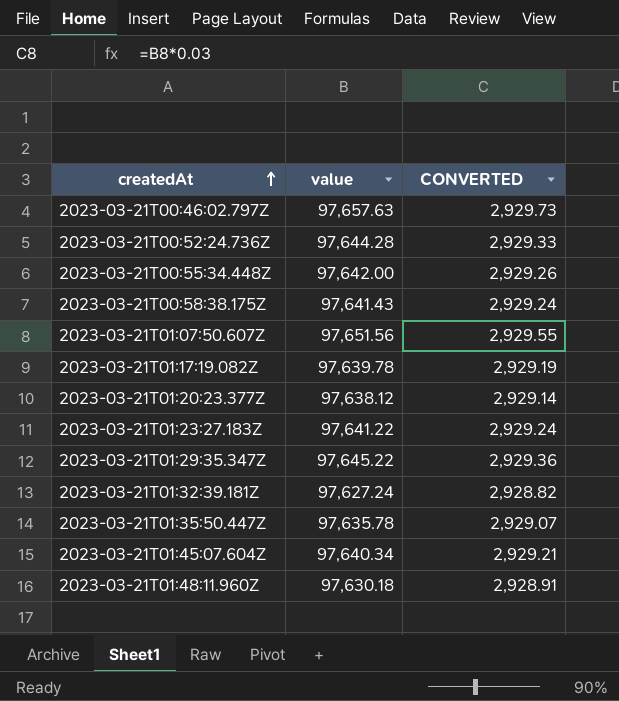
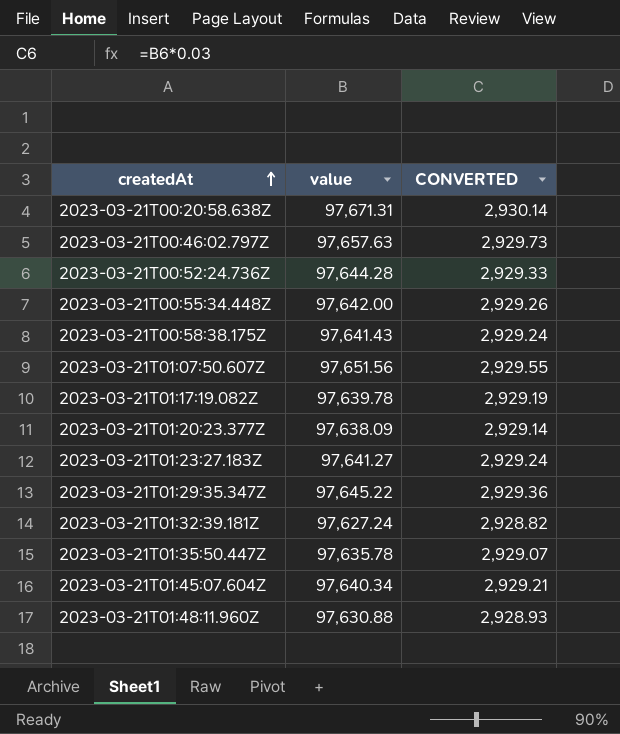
row 2023-03-21T00:20:58.638Z: none -> 97,671.31 | 2,930.14
2023-03-21T01:20:23.377Z | value: 97,638.12 -> 97,638.09
2023-03-21T01:23:27.183Z | value: 97,641.22 -> 97,641.27
2023-03-21T01:48:11.960Z | value: 97,630.18 -> 97,630.88
2023-03-21T01:48:11.960Z | CONVERTED: 2,928.91 -> 2,928.93

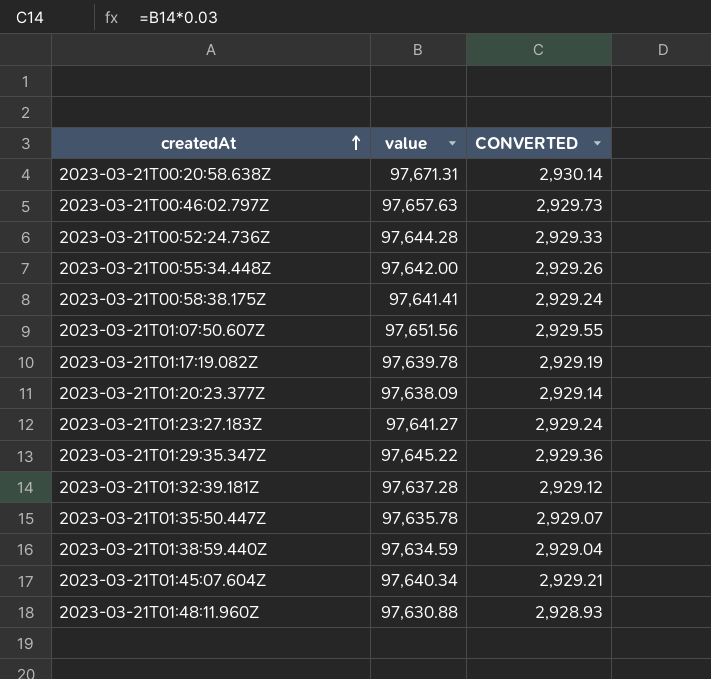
2023-03-21T00:58:38.175Z | value: 97,641.43 -> 97,641.41
2023-03-21T01:32:39.181Z | value: 97,627.24 -> 97,637.28
2023-03-21T01:32:39.181Z | CONVERTED: 2,928.82 -> 2,929.12
row 2023-03-21T01:38:59.440Z: none -> 97,634.59 | 2,929.04

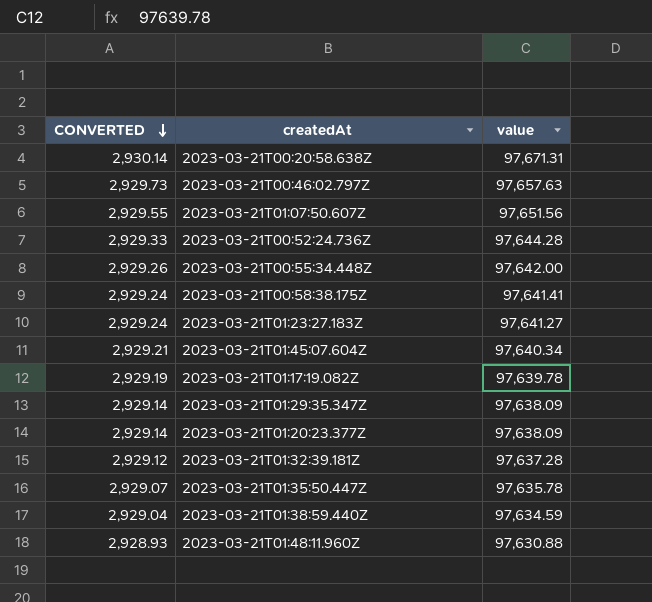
row order: createdAt ascending -> CONVERTED descending
column CONVERTED | position: 3 -> 1
2023-03-21T01:29:35.347Z | CONVERTED: 2,929.36 -> 2,929.14
2023-03-21T01:29:35.347Z | value: 97,645.22 -> 97,638.09

